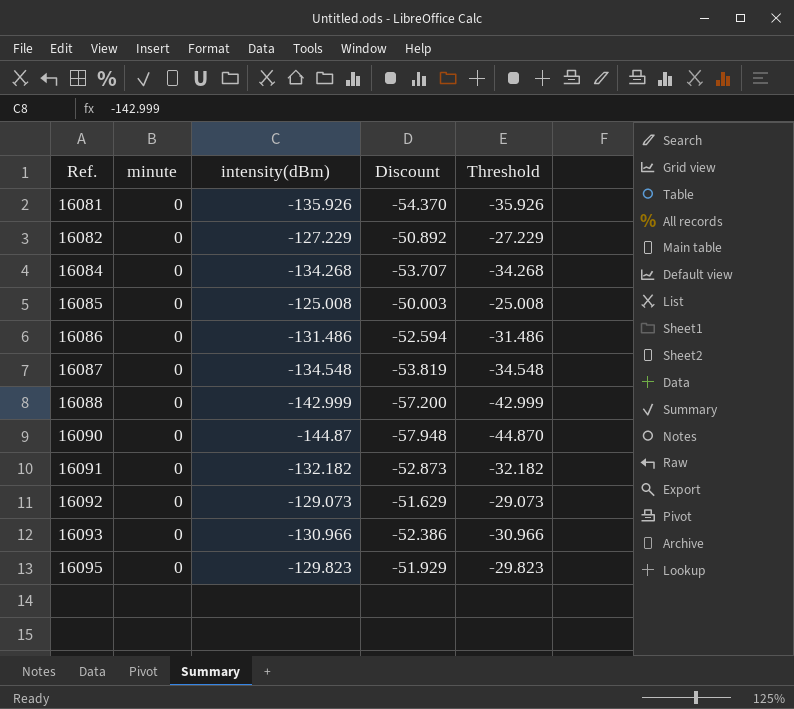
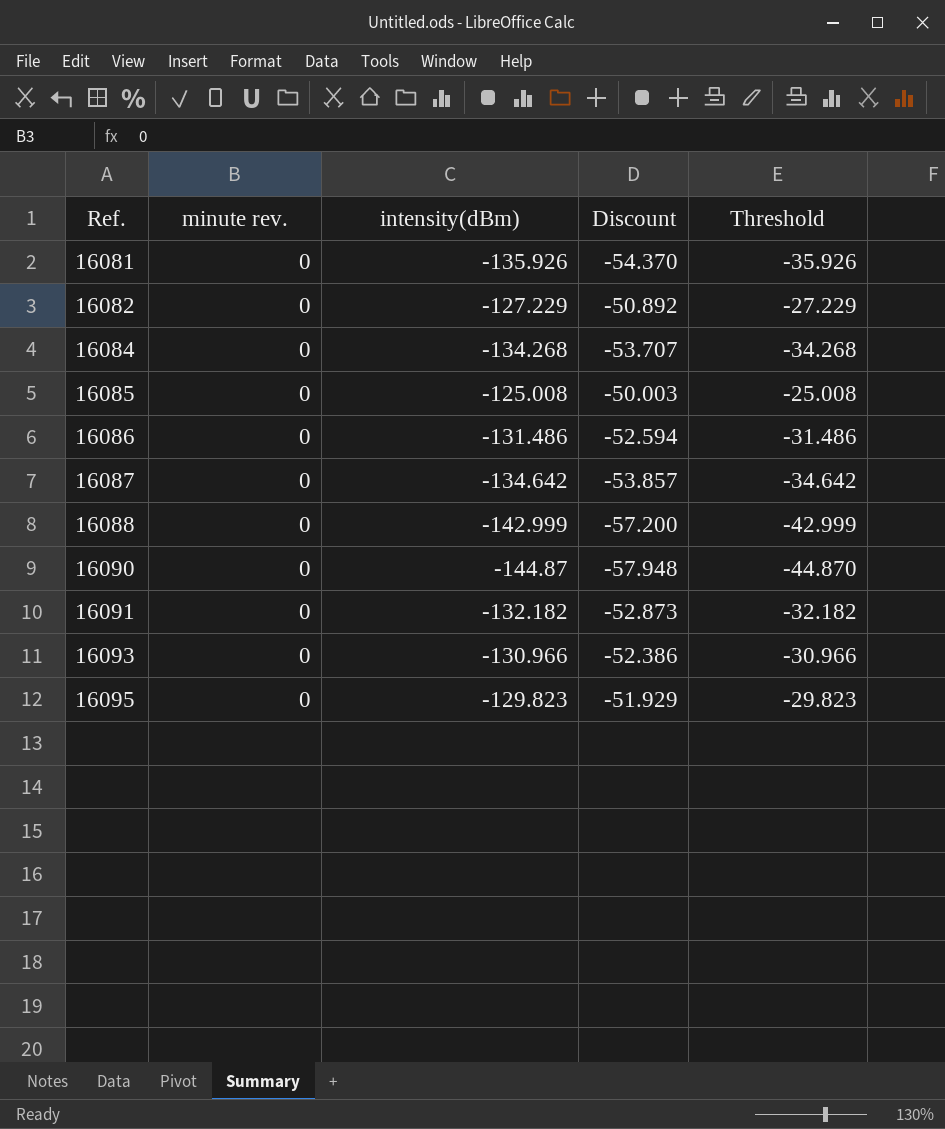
column name: minute -> minute rev.
row 16092: 0 | -129.073 | -51.629 | -29.073 -> none
16087 | intensity(dBm): -134.548 -> -134.642
16087 | Discount: -53.819 -> -53.857
16087 | Threshold: -34.548 -> -34.642

